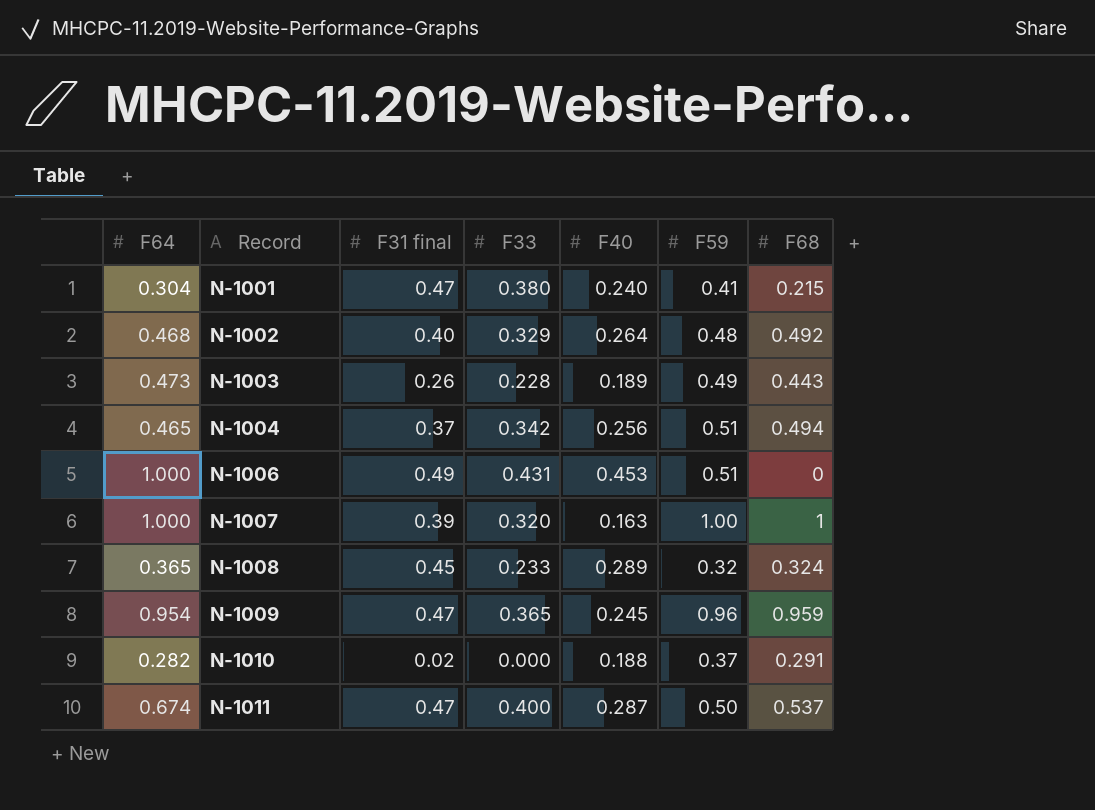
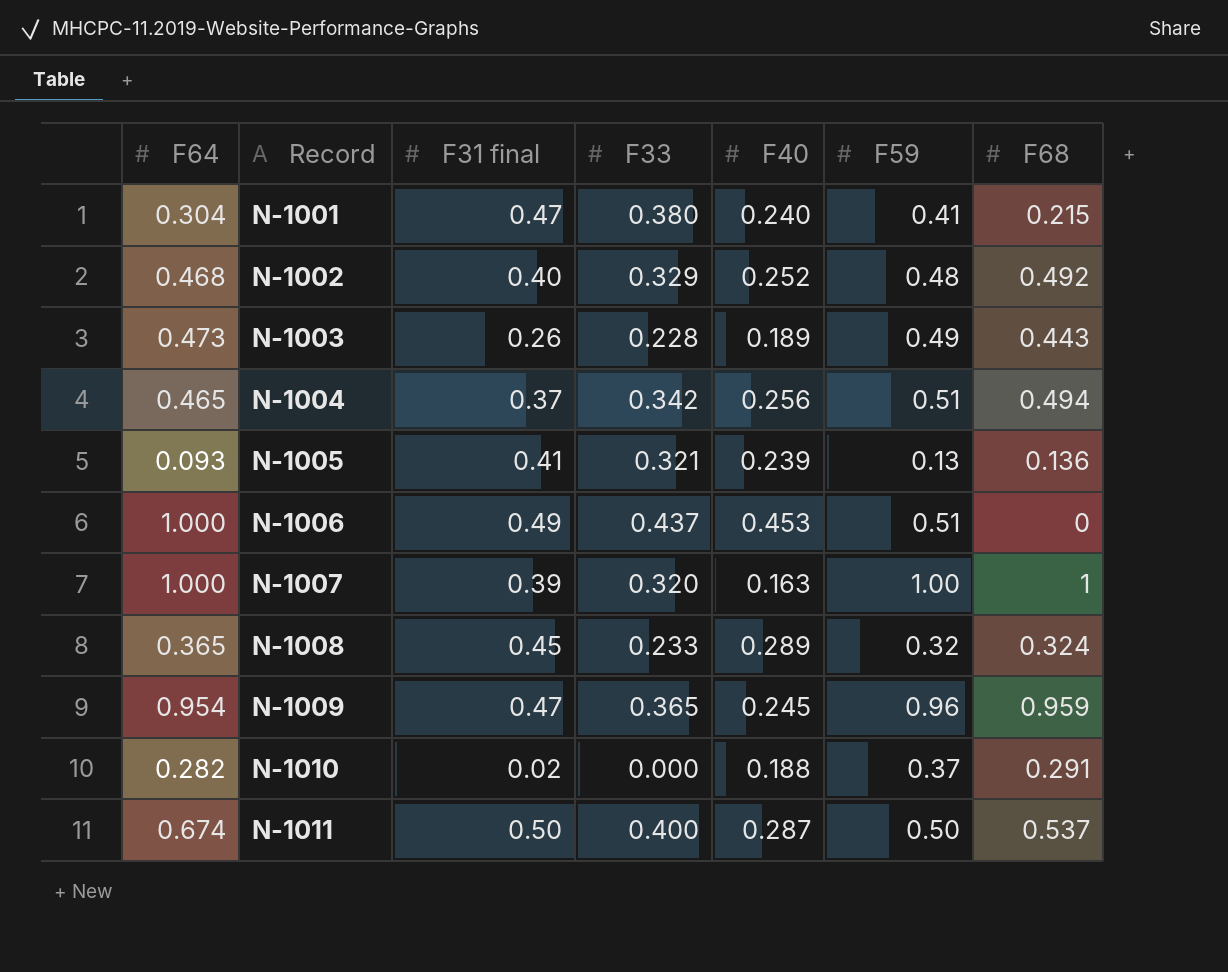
N-1002 | F40: 0.264 -> 0.252
row N-1005: none -> 0.093 | 0.41 | 0.321 | 0.239 | 0.13 | 0.136
N-1006 | F33: 0.431 -> 0.437
N-1011 | F31 final: 0.47 -> 0.50

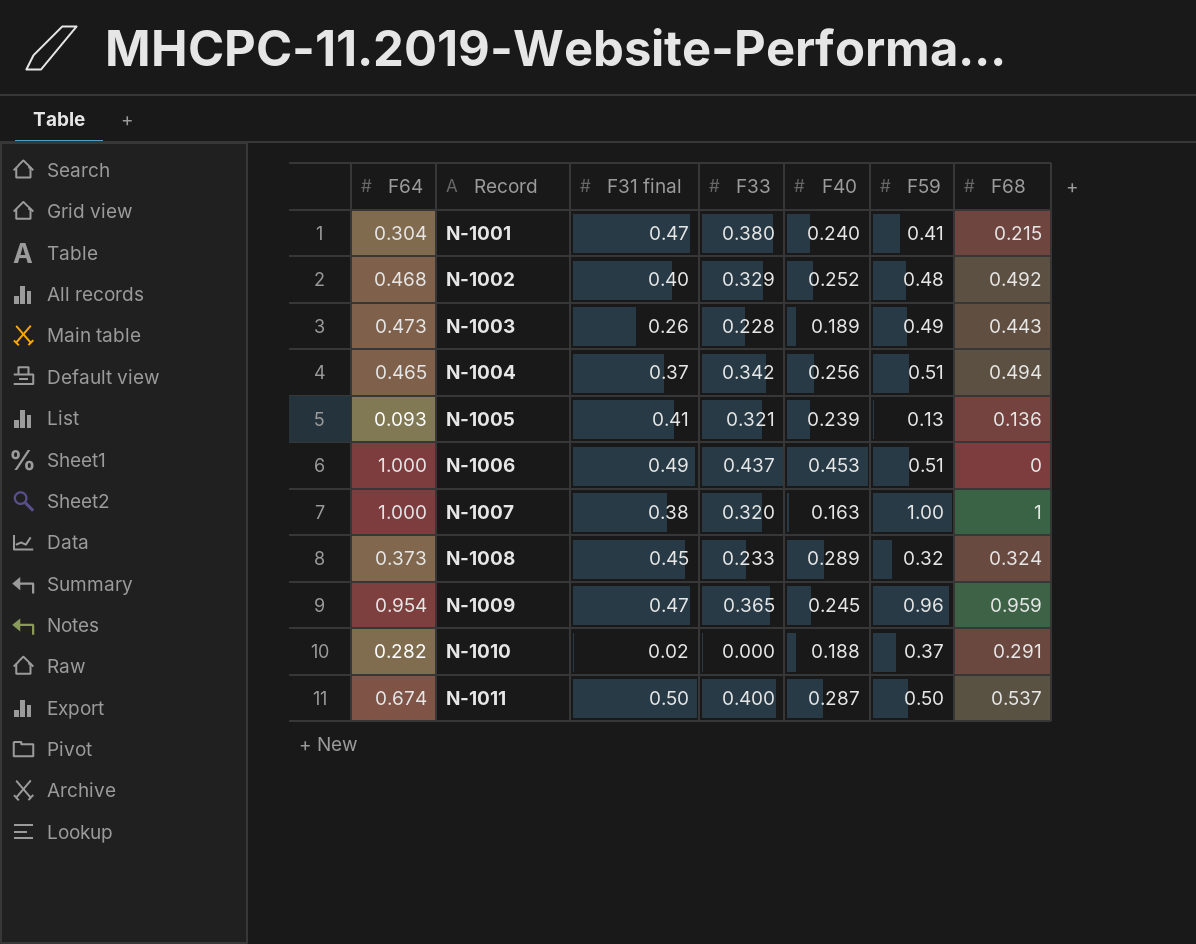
N-1007 | F31 final: 0.39 -> 0.38
N-1008 | F64: 0.365 -> 0.373

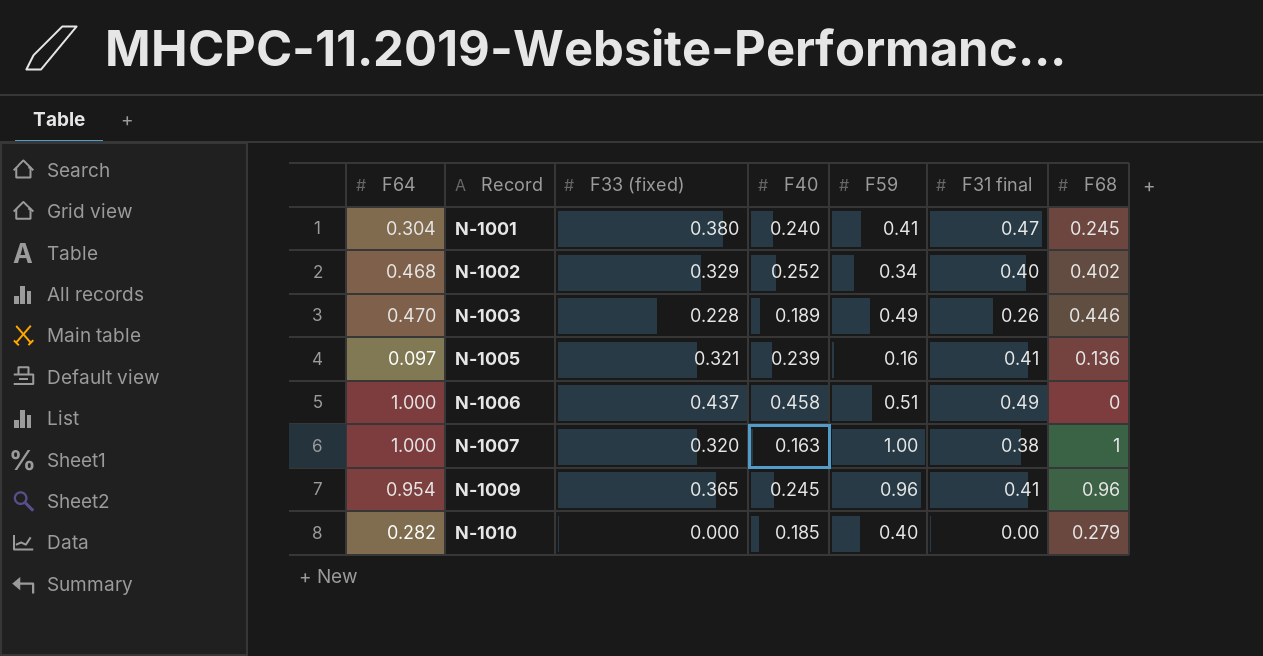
column name: F33 -> F33 (fixed)
column F31 final | position: 3 -> 6
row N-1004: 0.465 | 0.37 | 0.342 | 0.256 | 0.51 | 0.494 -> none
row N-1008: 0.373 | 0.45 | 0.233 | 0.289 | 0.32 | 0.324 -> none
row N-1011: 0.674 | 0.50 | 0.400 | 0.287 | 0.50 | 0.537 -> none
N-1001 | F68: 0.215 -> 0.245
N-1002 | F59: 0.48 -> 0.34
N-1002 | F68: 0.492 -> 0.402
N-1003 | F64: 0.473 -> 0.470
N-1003 | F68: 0.443 -> 0.446
N-1005 | F64: 0.093 -> 0.097
N-1005 | F59: 0.13 -> 0.16
N-1006 | F40: 0.453 -> 0.458
N-1009 | F31 final: 0.47 -> 0.41
N-1009 | F68: 0.959 -> 0.96
N-1010 | F40: 0.188 -> 0.185
N-1010 | F59: 0.37 -> 0.40
N-1010 | F31 final: 0.02 -> 0.00
N-1010 | F68: 0.291 -> 0.279

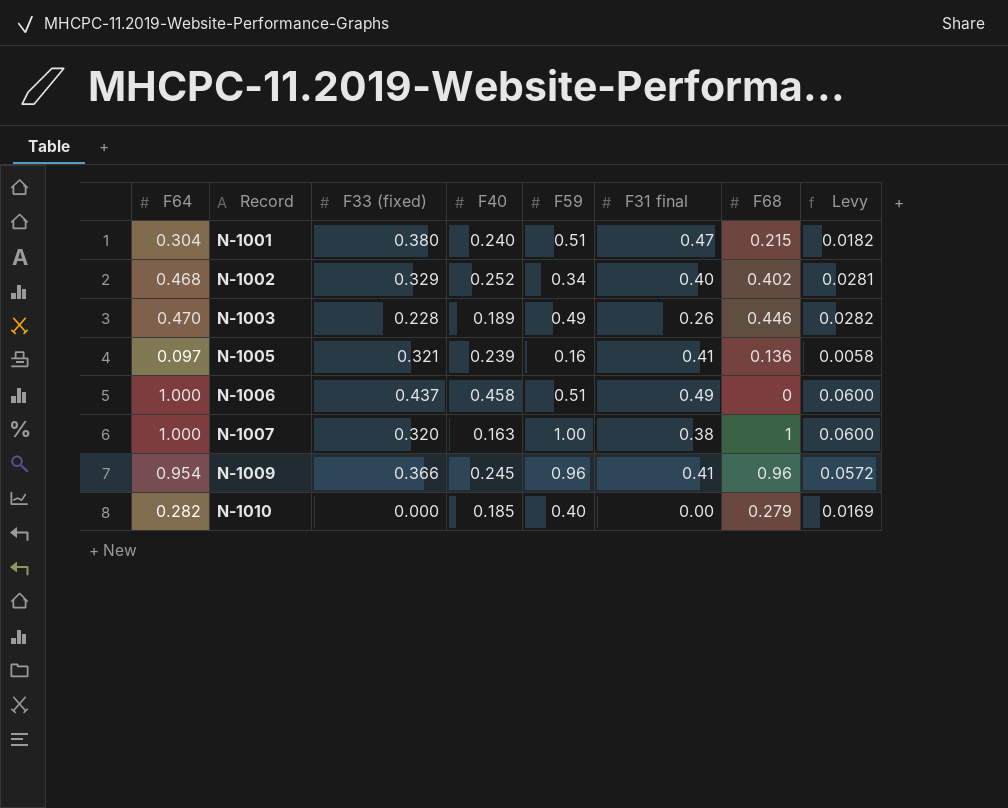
column Levy | formula: none -> [F64] * 0.06
N-1001 | F59: 0.41 -> 0.51
N-1001 | F68: 0.245 -> 0.215
N-1009 | F33 (fixed): 0.365 -> 0.366

